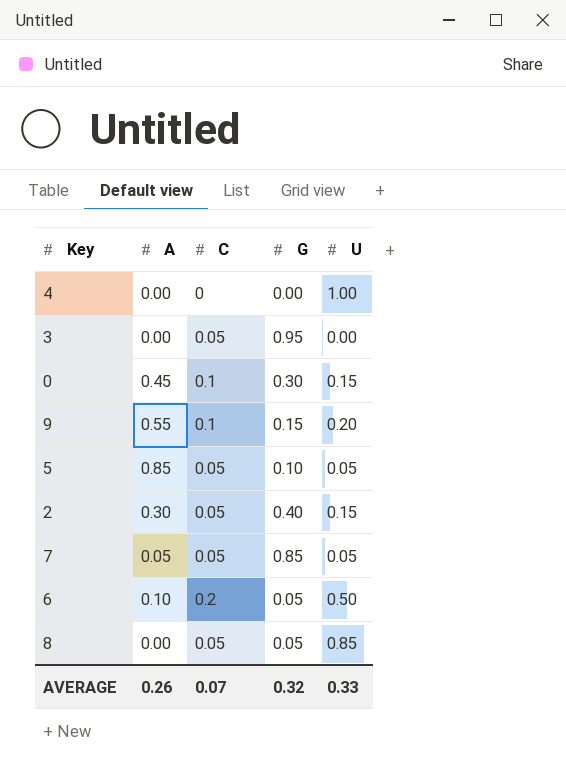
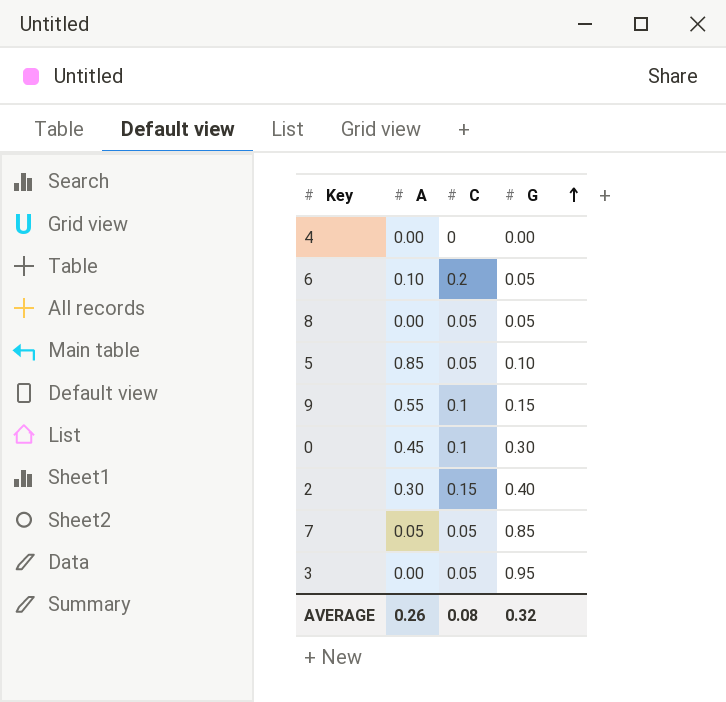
row order: none -> G ascending
column U | position: 5 -> none
2 | C: 0.05 -> 0.15
AVERAGE | C: 0.07 -> 0.08

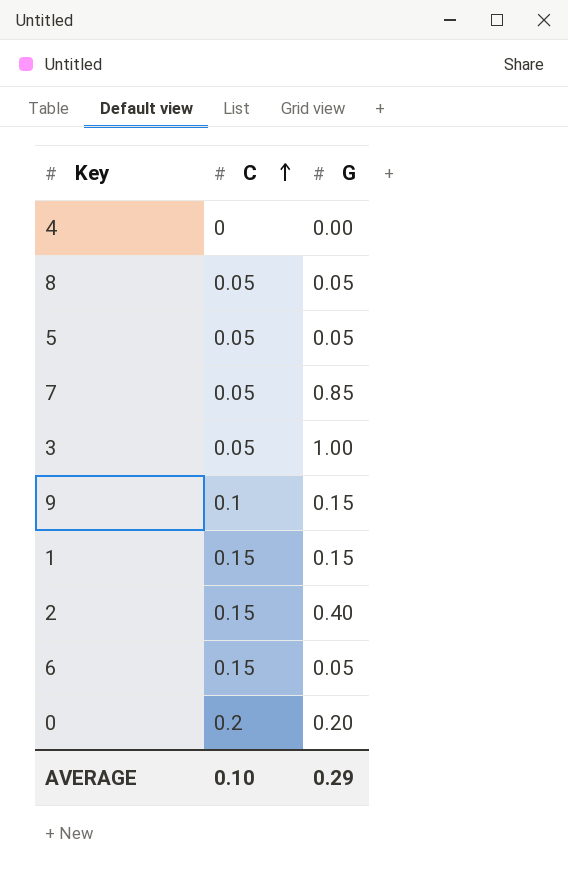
row order: G ascending -> C ascending
column A | position: 2 -> none
5 | G: 0.10 -> 0.05
3 | G: 0.95 -> 1.00
row 1: none -> 0.15 | 0.15
6 | C: 0.2 -> 0.15
0 | C: 0.1 -> 0.2
0 | G: 0.30 -> 0.20
AVERAGE | C: 0.08 -> 0.10
AVERAGE | G: 0.32 -> 0.29

